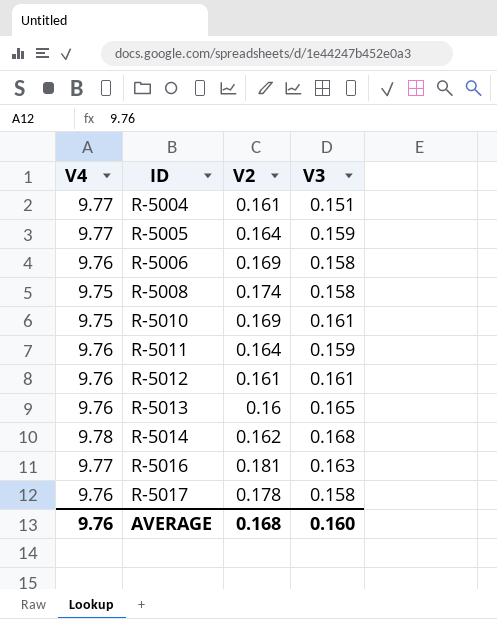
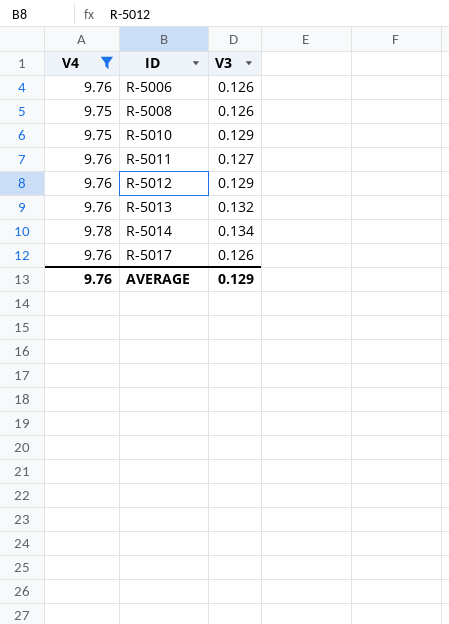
filter: none -> V4 != 9.77
column V2 | position: 3 -> none
R-5006 | V3: 0.158 -> 0.126
R-5008 | V3: 0.158 -> 0.126
R-5010 | V3: 0.161 -> 0.129
R-5011 | V3: 0.159 -> 0.127
R-5012 | V3: 0.161 -> 0.129
R-5013 | V3: 0.165 -> 0.132
R-5014 | V3: 0.168 -> 0.134
R-5017 | V3: 0.158 -> 0.126
AVERAGE | V3: 0.160 -> 0.129

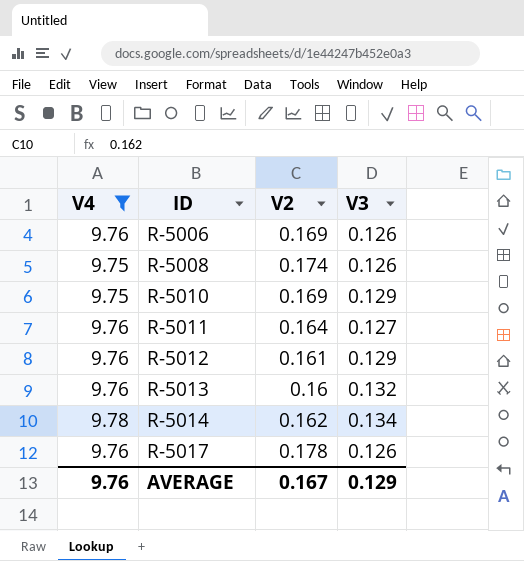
column V2 | position: none -> 3

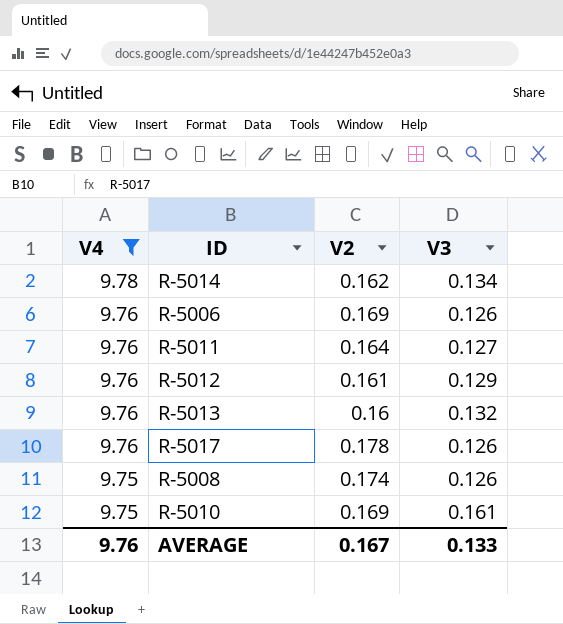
row order: ID ascending -> V4 descending
R-5010 | V3: 0.129 -> 0.161
AVERAGE | V3: 0.129 -> 0.133

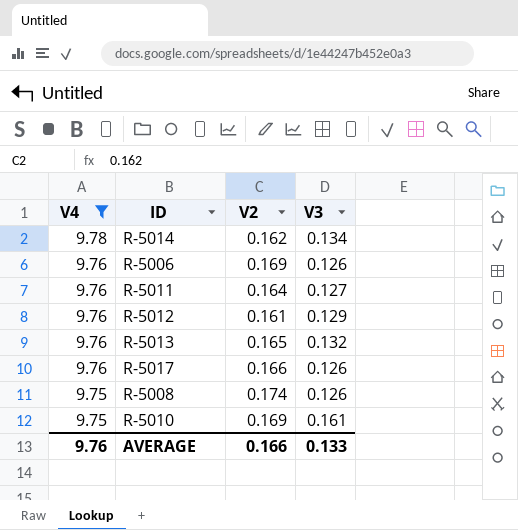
R-5013 | V2: 0.16 -> 0.165
R-5017 | V2: 0.178 -> 0.166
AVERAGE | V2: 0.167 -> 0.166

